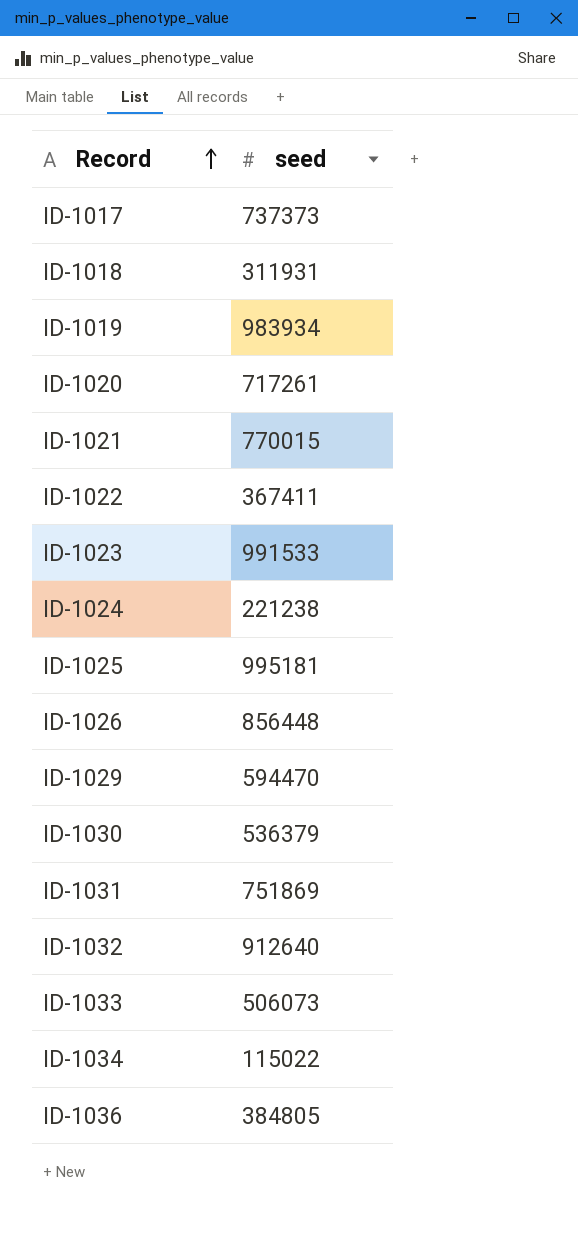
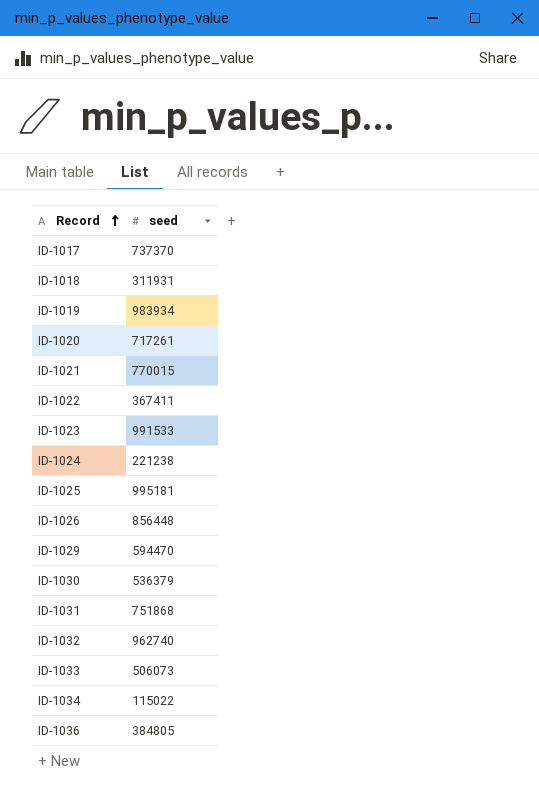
ID-1017 | seed: 737373 -> 737370
ID-1031 | seed: 751869 -> 751868
ID-1032 | seed: 912640 -> 962740

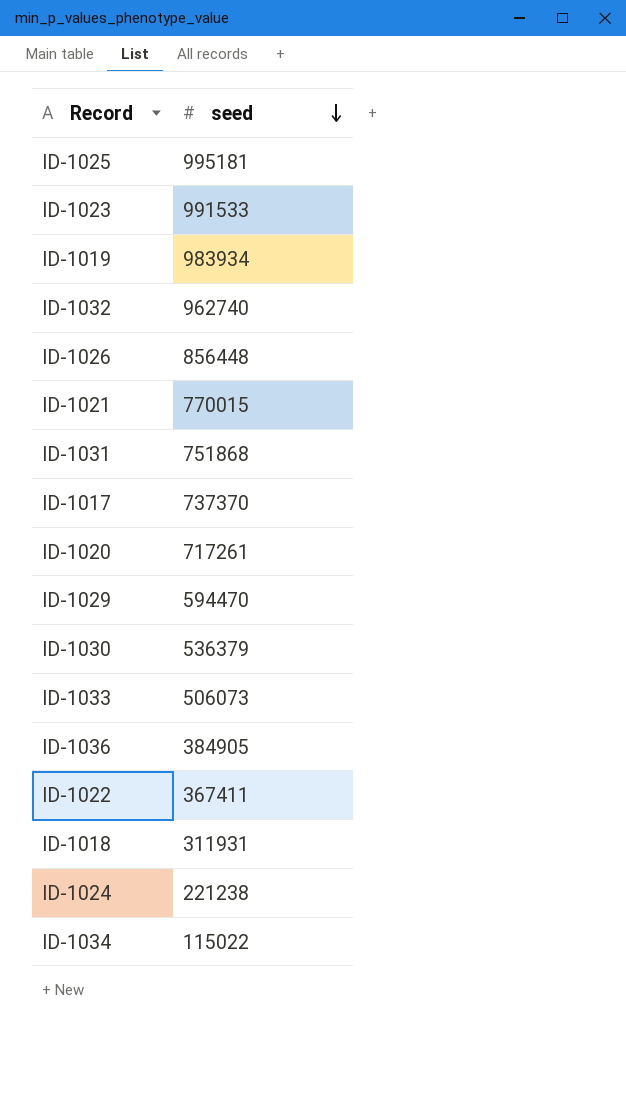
row order: Record ascending -> seed descending
ID-1036 | seed: 384805 -> 384905

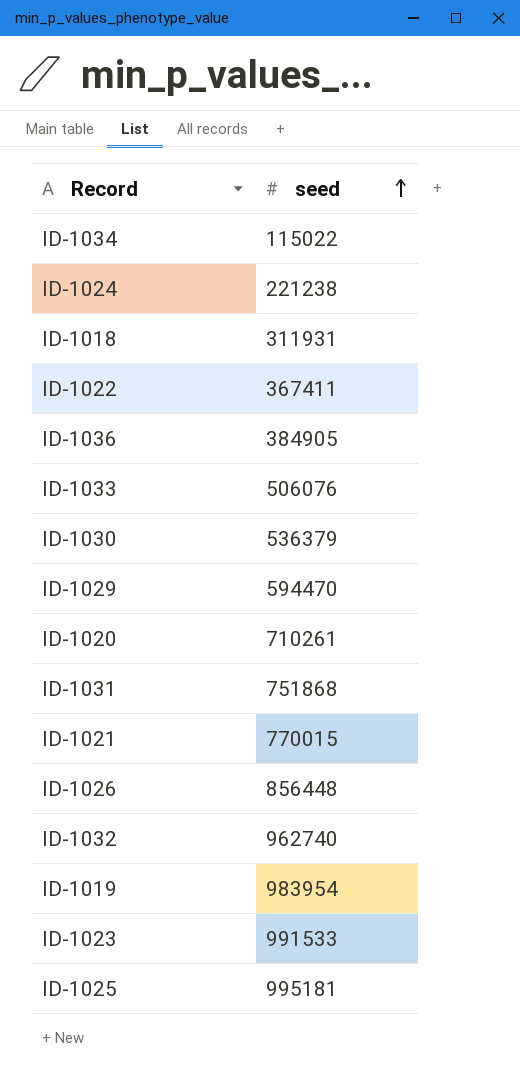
row order: seed descending -> seed ascending
row ID-1017: 737370 -> none
ID-1033 | seed: 506073 -> 506076
ID-1020 | seed: 717261 -> 710261
ID-1019 | seed: 983934 -> 983954

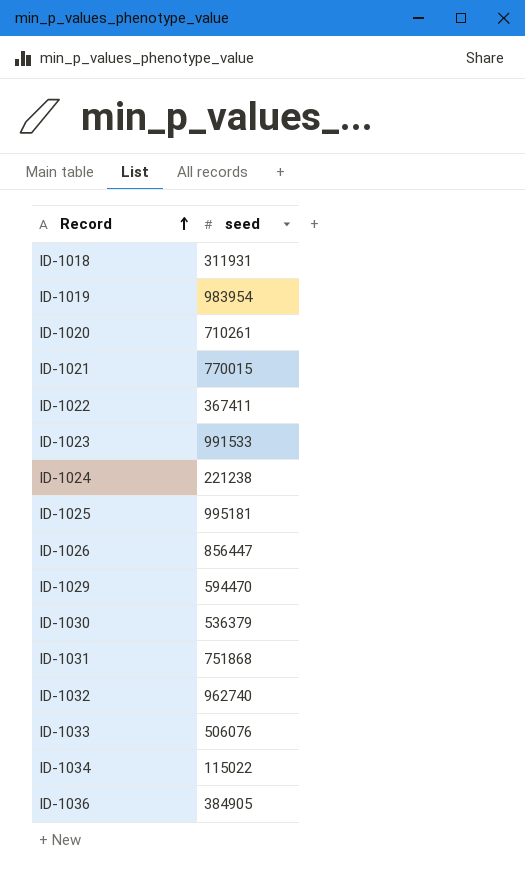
row order: seed ascending -> Record ascending
ID-1026 | seed: 856448 -> 856447

